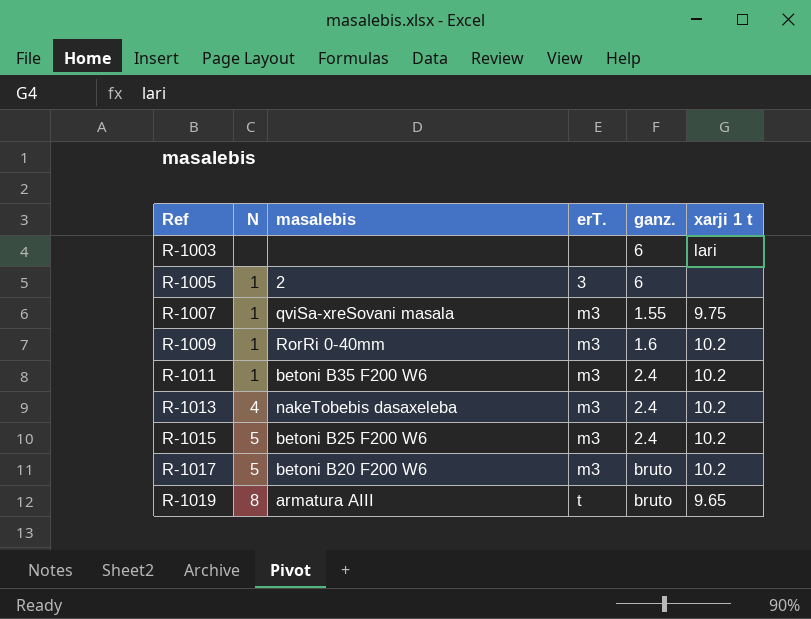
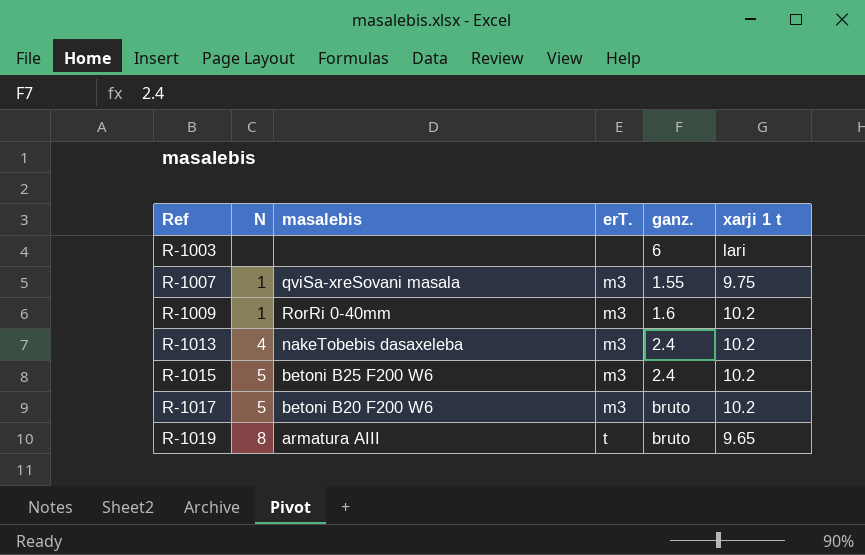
row R-1005: 1 | 2 | 3 | 6 | none -> none
row R-1011: 1 | betoni B35 F200 W6 | m3 | 2.4 | 10.2 -> none

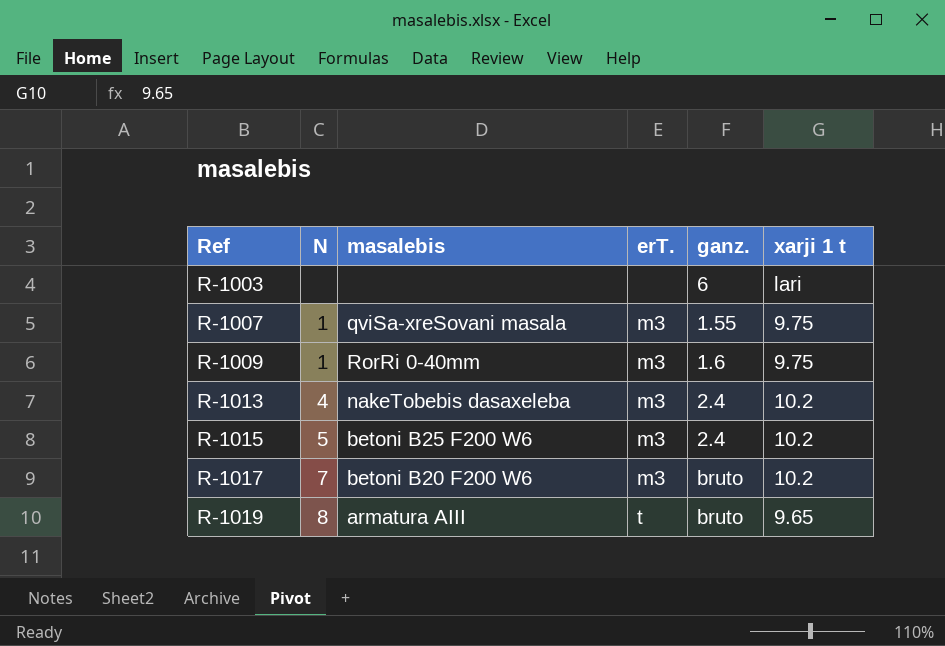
R-1009 | xarji 1 t: 10.2 -> 9.75
R-1017 | N: 5 -> 7

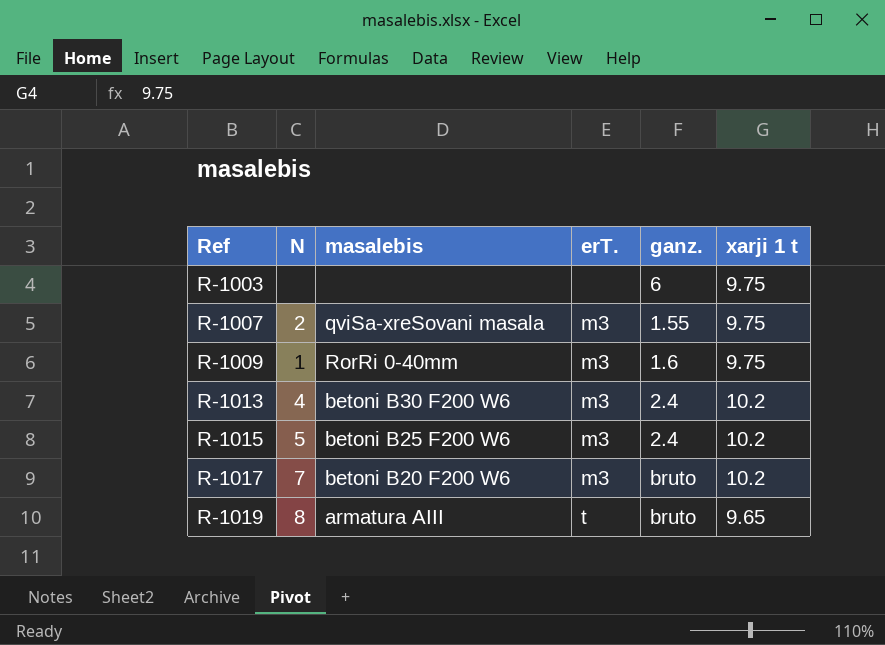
R-1003 | xarji 1 t: lari -> 9.75
R-1007 | N: 1 -> 2
R-1013 | masalebis: nakeTobebis dasaxeleba -> betoni B30 F200 W6

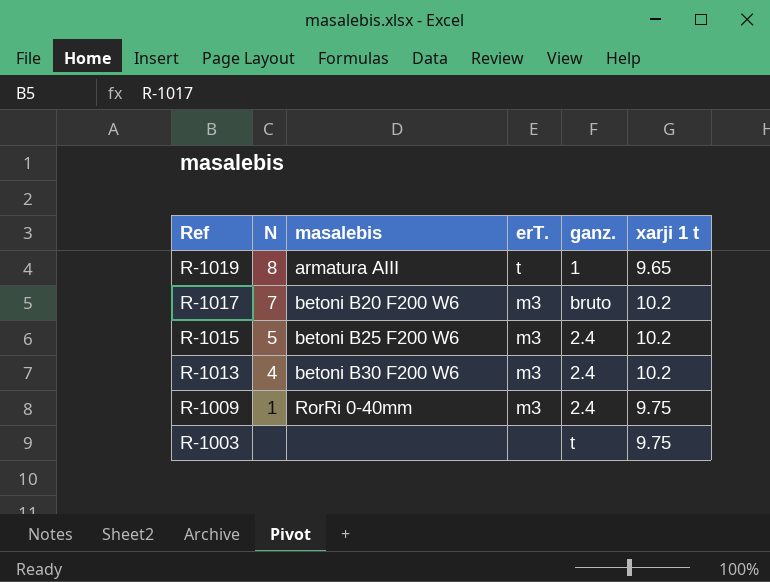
row order: Ref ascending -> Ref descending
row R-1007: 2 | qviSa-xreSovani masala | m3 | 1.55 | 9.75 -> none
R-1019 | ganz.: bruto -> 1
R-1009 | ganz.: 1.6 -> 2.4
R-1003 | ganz.: 6 -> t

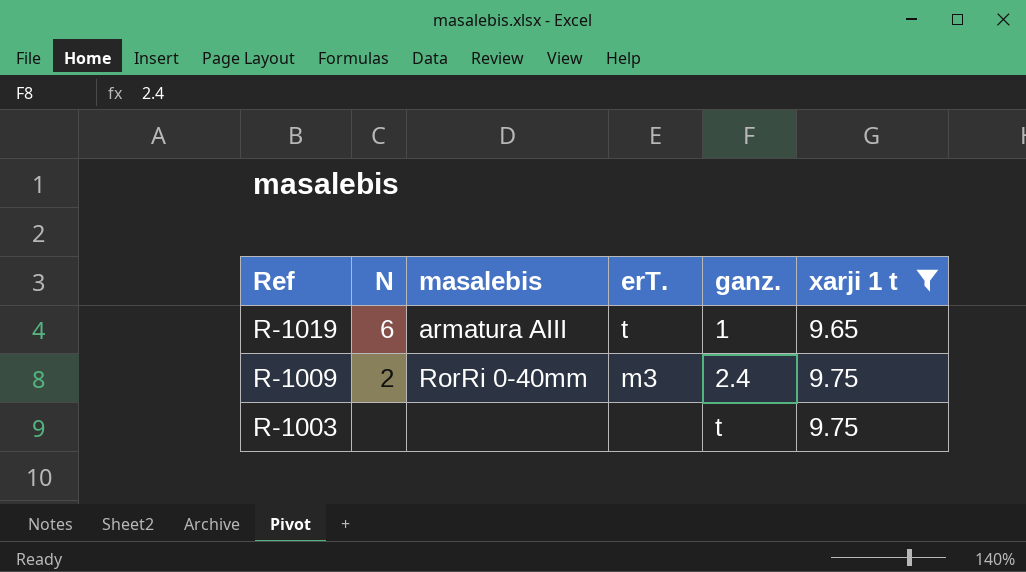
filter: none -> xarji 1 t != 10.2
R-1019 | N: 8 -> 6
R-1009 | N: 1 -> 2

